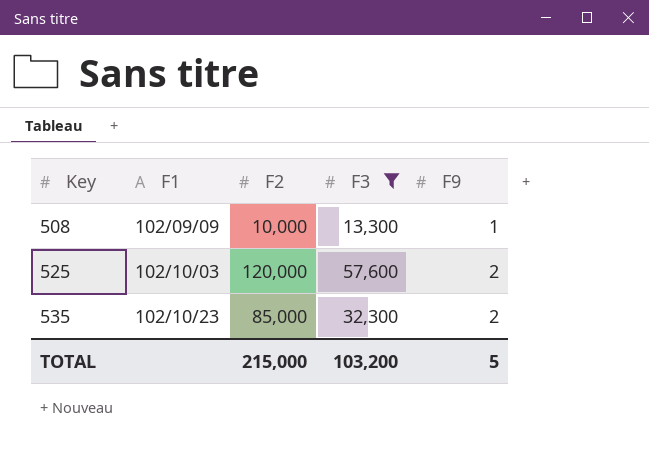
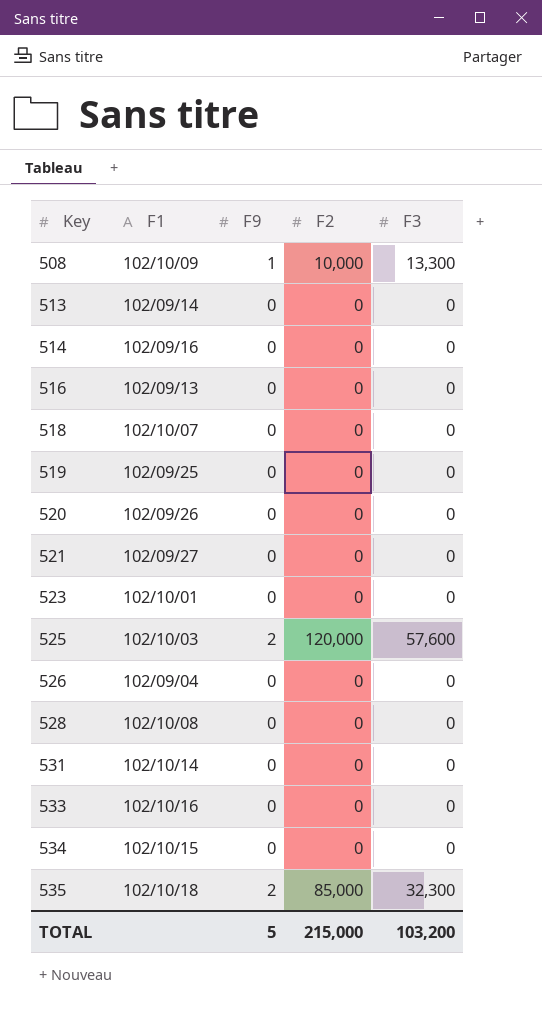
filter: F3 != 0 -> none
column F9 | position: 5 -> 3
508 | F1: 102/09/09 -> 102/10/09
535 | F1: 102/10/23 -> 102/10/18

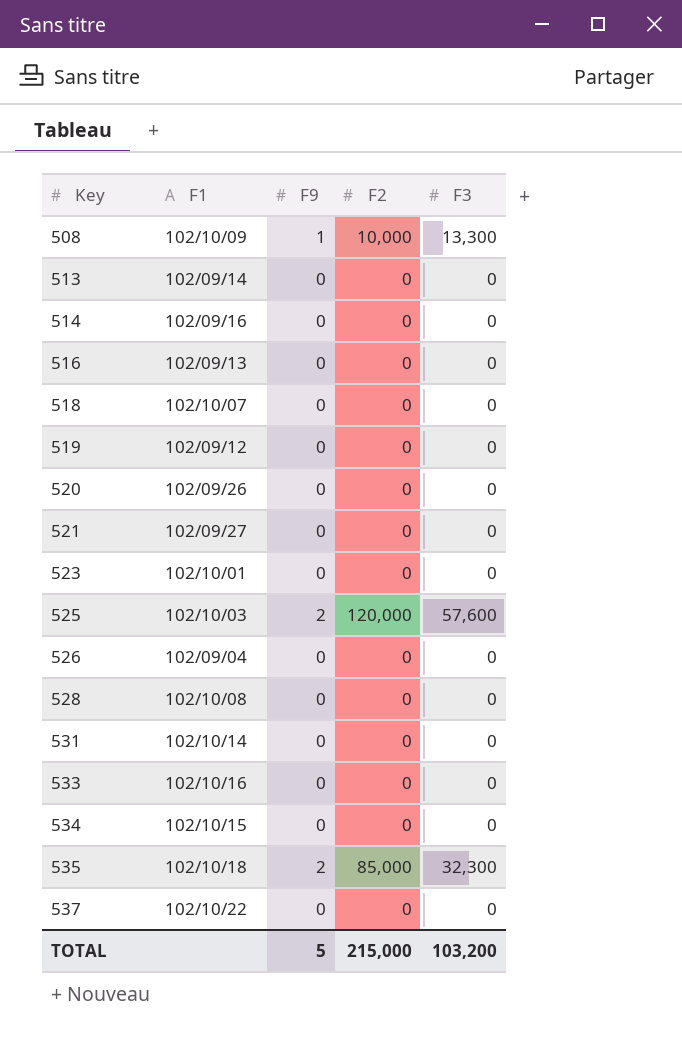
519 | F1: 102/09/25 -> 102/09/12
row 537: none -> 102/10/22 | 0 | 0 | 0

